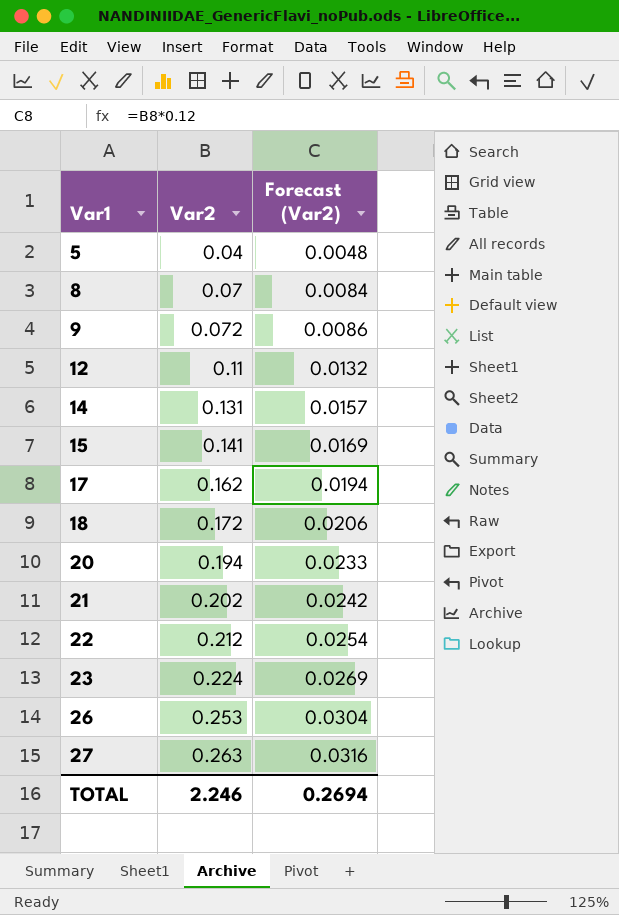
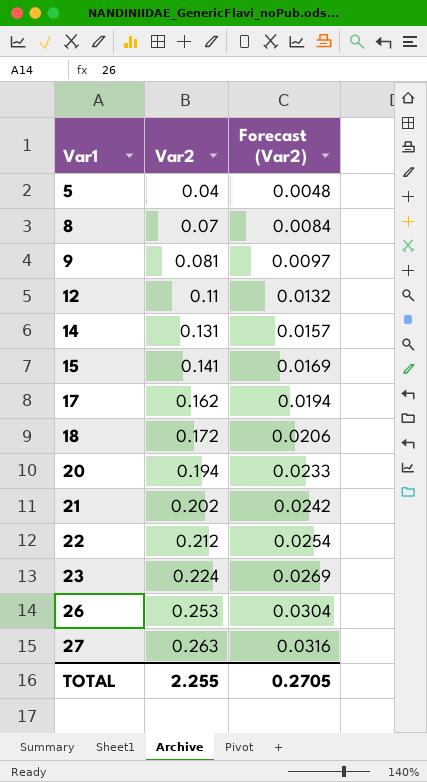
9 | Var2: 0.072 -> 0.081
9 | Forecast (Var2): 0.0086 -> 0.0097
TOTAL | Var2: 2.246 -> 2.255
TOTAL | Forecast (Var2): 0.2694 -> 0.2705

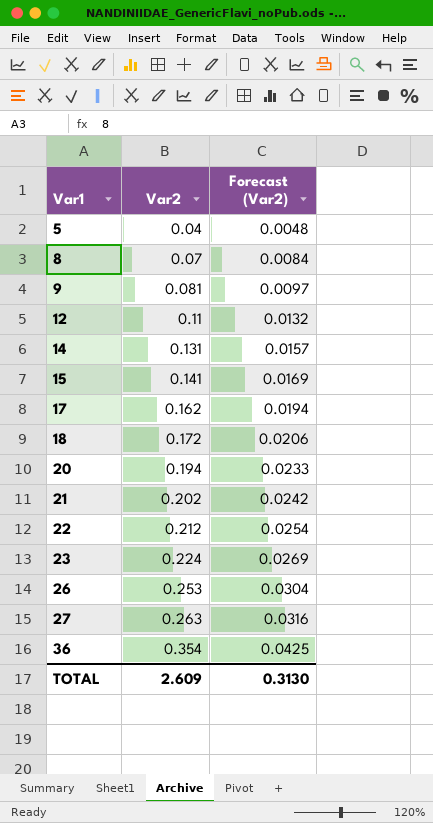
row 36: none -> 0.354 | 0.0425
TOTAL | Var2: 2.255 -> 2.609
TOTAL | Forecast (Var2): 0.2705 -> 0.3130

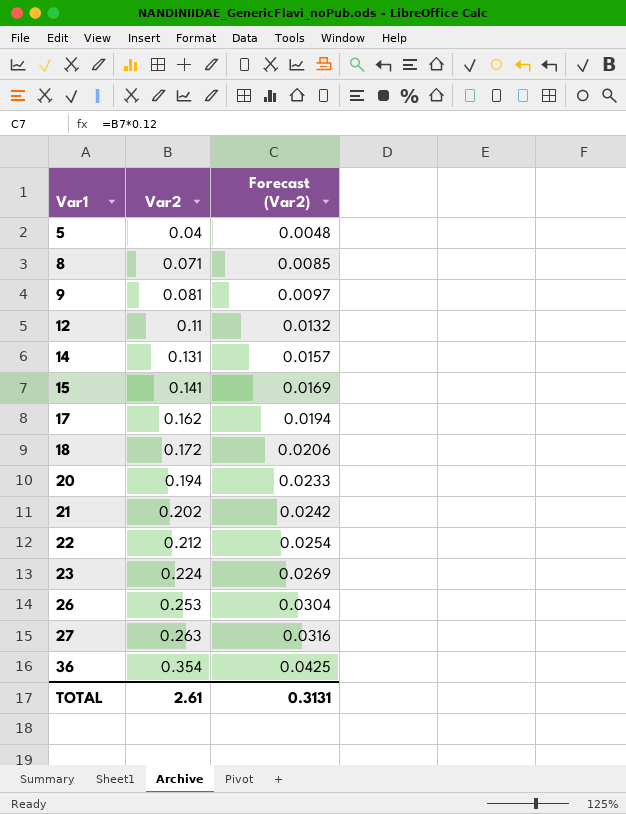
8 | Var2: 0.07 -> 0.071
8 | Forecast (Var2): 0.0084 -> 0.0085
TOTAL | Var2: 2.609 -> 2.61
TOTAL | Forecast (Var2): 0.3130 -> 0.3131

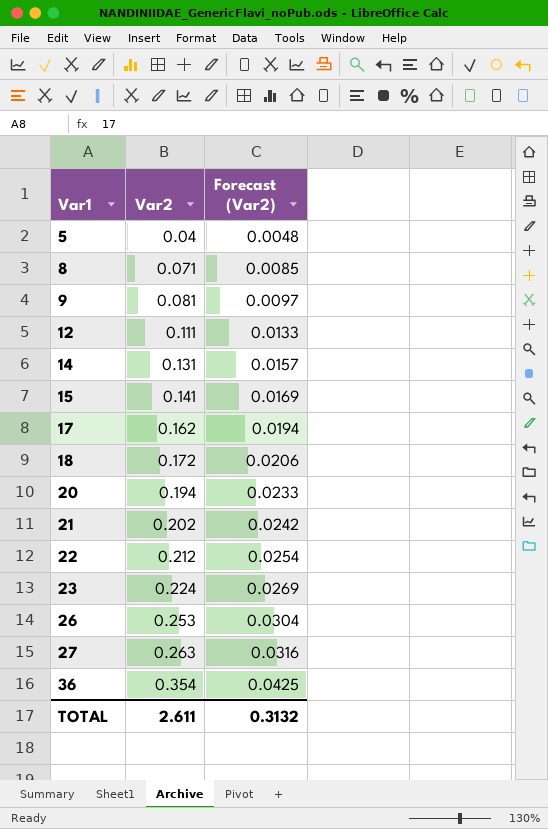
12 | Var2: 0.11 -> 0.111
12 | Forecast (Var2): 0.0132 -> 0.0133
TOTAL | Var2: 2.61 -> 2.611
TOTAL | Forecast (Var2): 0.3131 -> 0.3132

